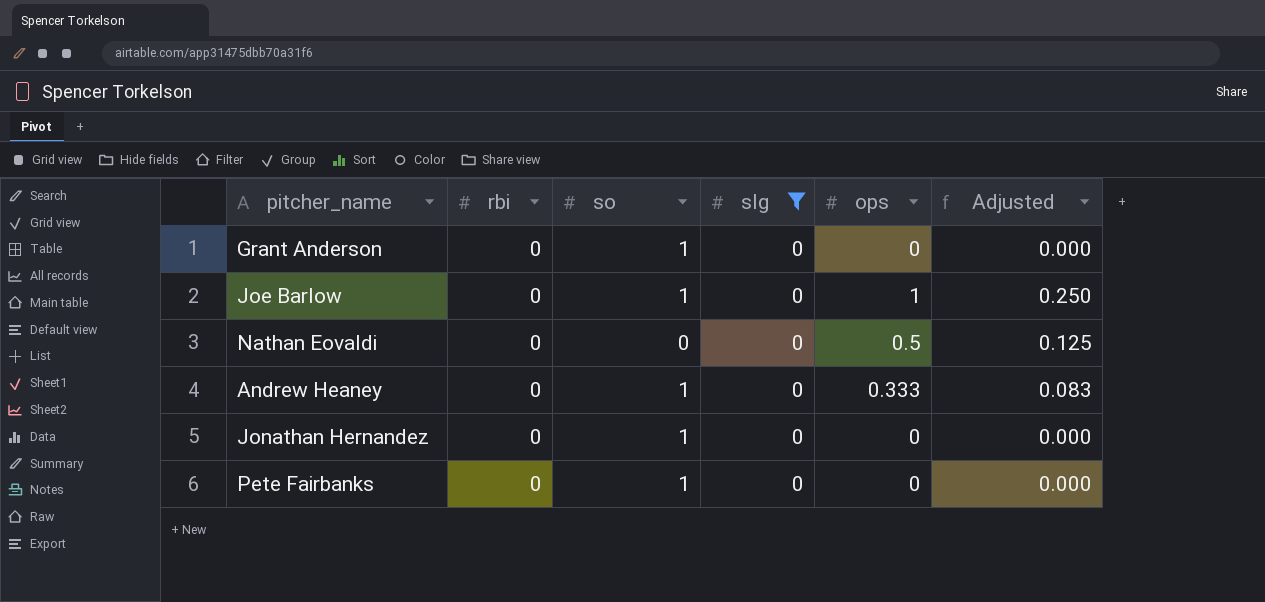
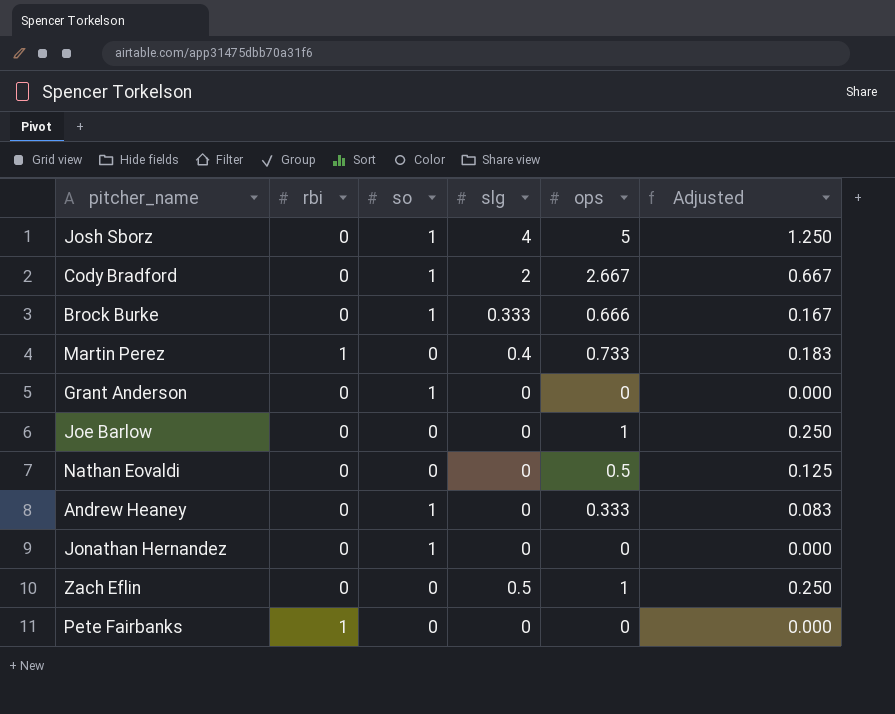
filter: slg = 0 -> none
Joe Barlow | so: 1 -> 0
Pete Fairbanks | rbi: 0 -> 1
Pete Fairbanks | so: 1 -> 0

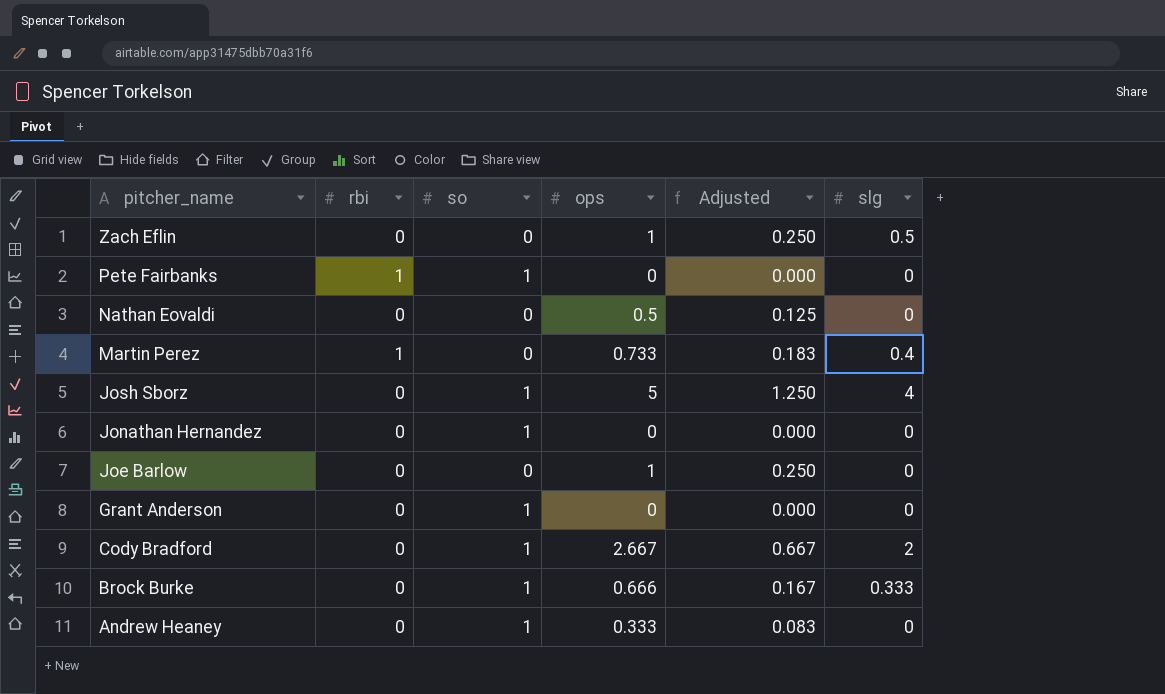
row order: none -> pitcher_name descending
column slg | position: 4 -> 6
Pete Fairbanks | so: 0 -> 1

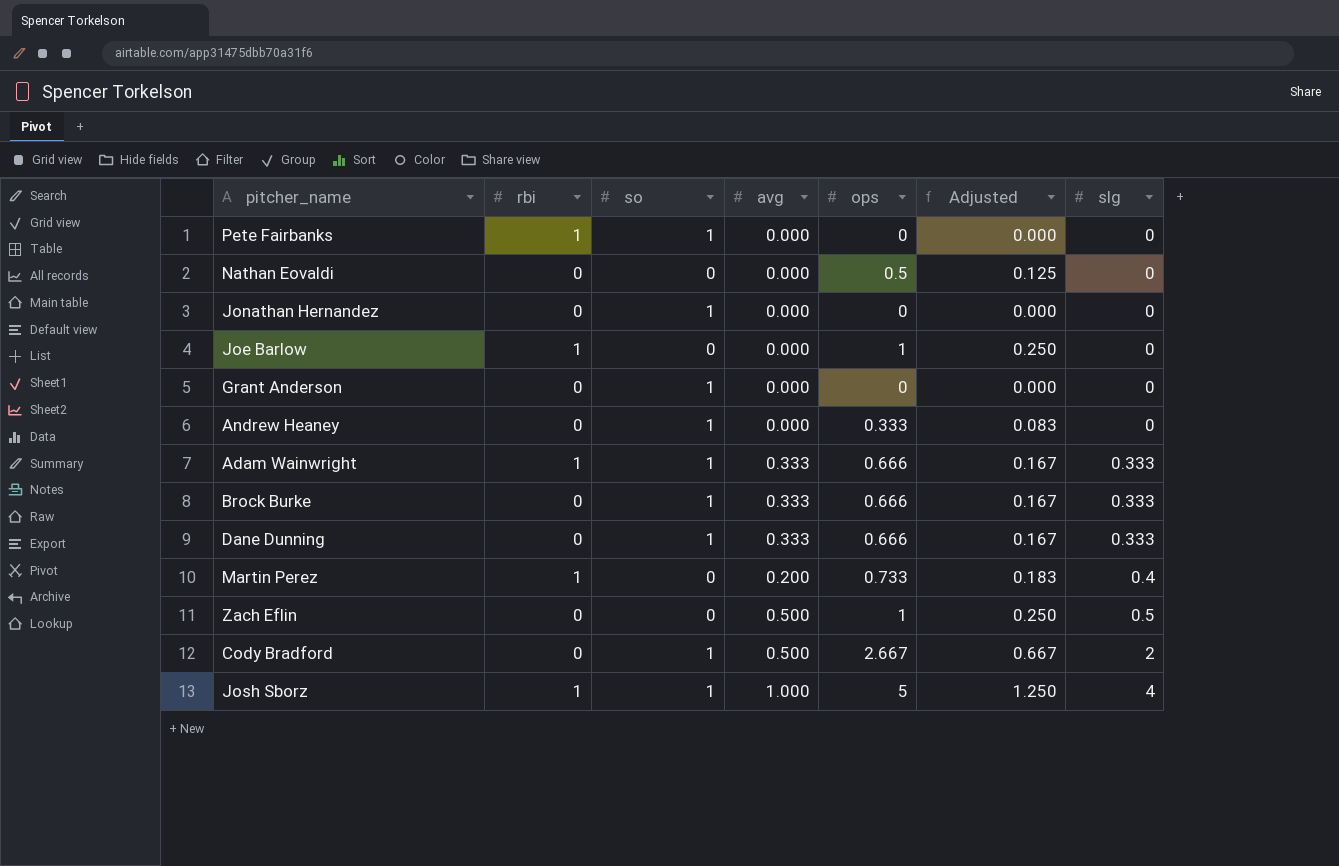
row order: pitcher_name descending -> slg ascending
column avg | position: none -> 4
Joe Barlow | rbi: 0 -> 1
row Adam Wainwright: none -> 1 | 1 | 0.333 | 0.666 | 0.167 | 0.333
row Dane Dunning: none -> 0 | 1 | 0.333 | 0.666 | 0.167 | 0.333
Josh Sborz | rbi: 0 -> 1

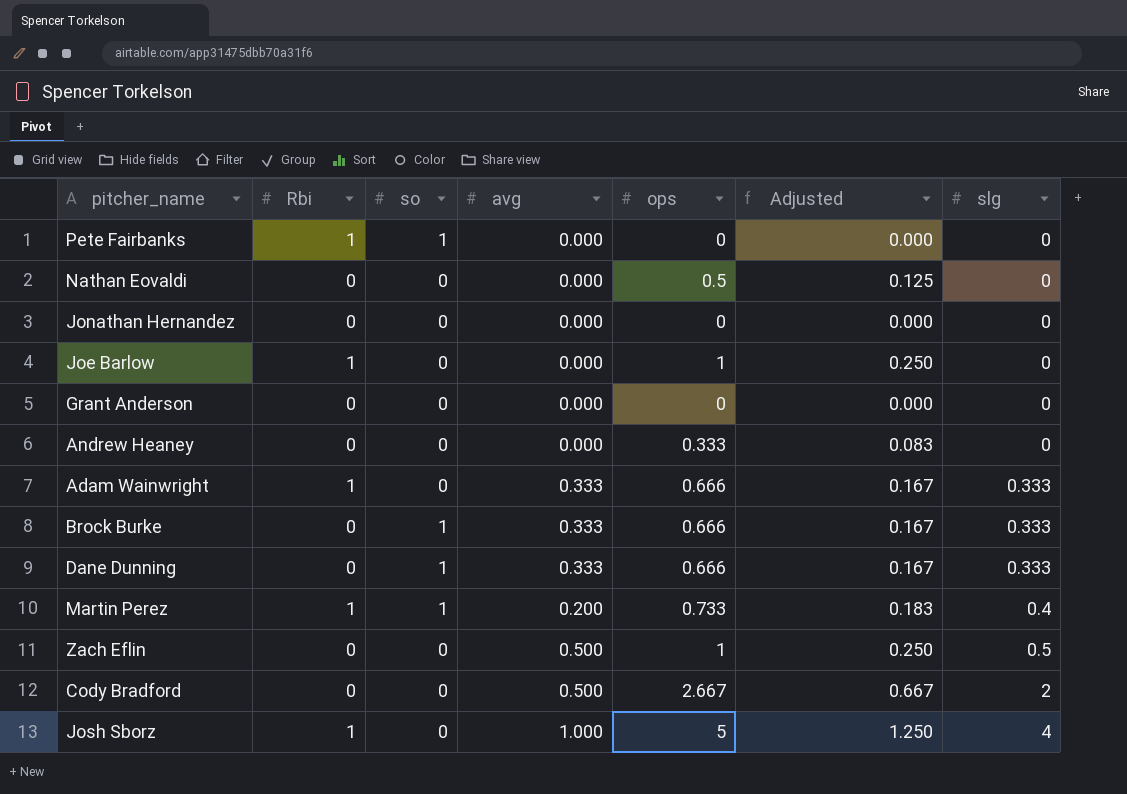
column name: rbi -> Rbi
Jonathan Hernandez | so: 1 -> 0
Grant Anderson | so: 1 -> 0
Andrew Heaney | so: 1 -> 0
Adam Wainwright | so: 1 -> 0
Martin Perez | so: 0 -> 1
Cody Bradford | so: 1 -> 0
Josh Sborz | so: 1 -> 0

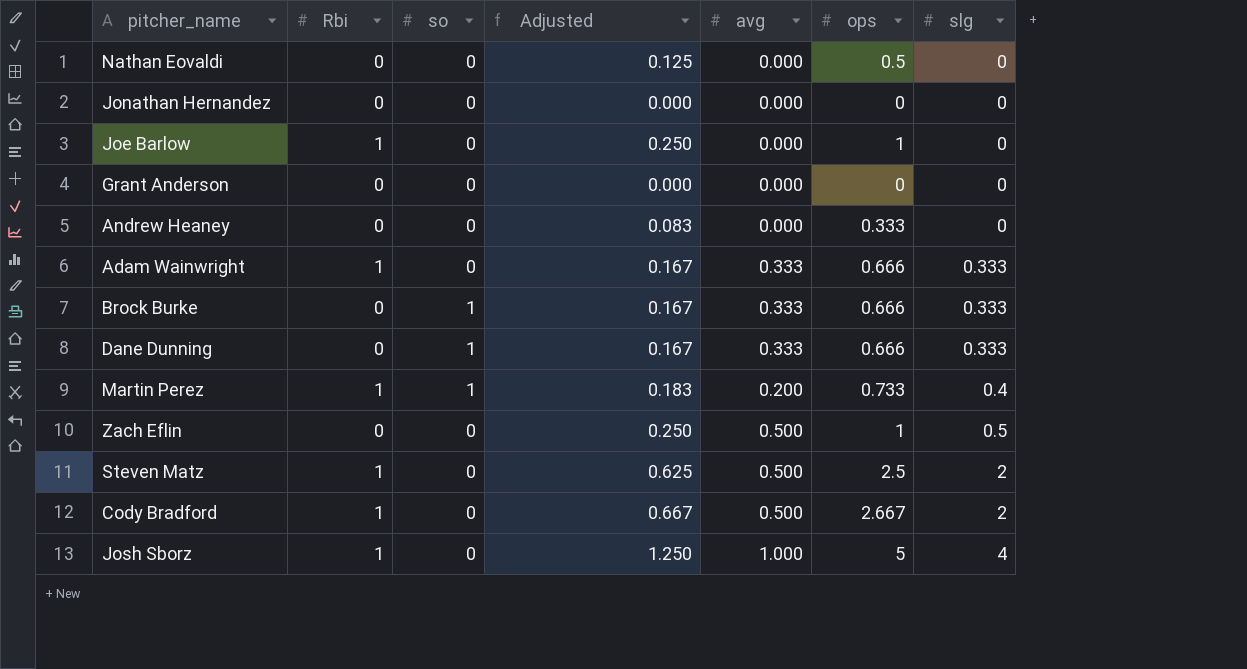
column Adjusted | position: 6 -> 4
row Pete Fairbanks: 1 | 1 | 0.000 | 0 | 0.000 | 0 -> none
row Steven Matz: none -> 1 | 0 | 0.625 | 0.500 | 2.5 | 2
Cody Bradford | Rbi: 0 -> 1

